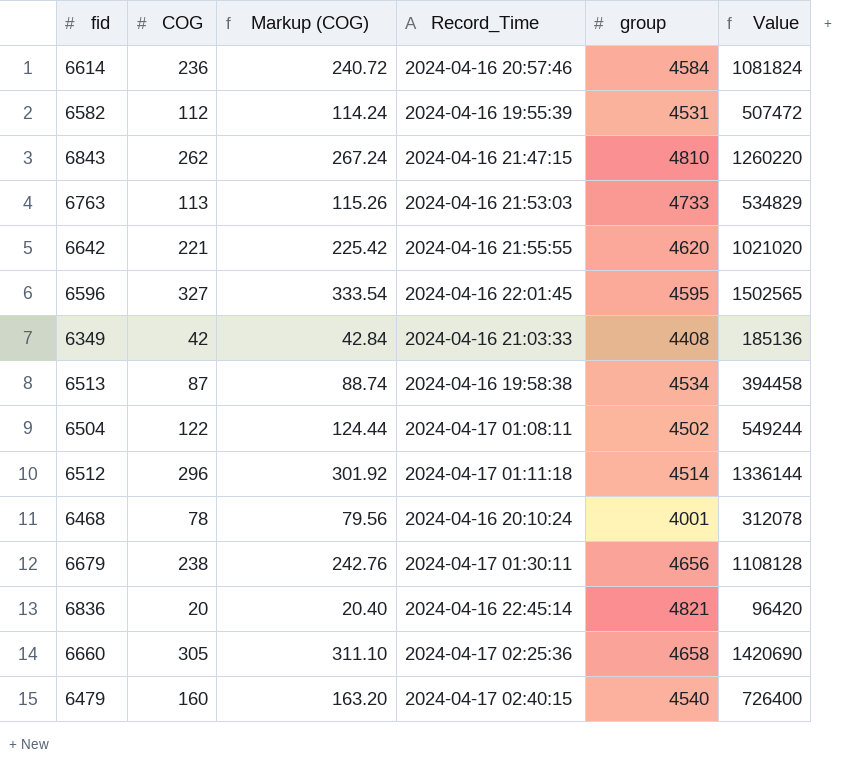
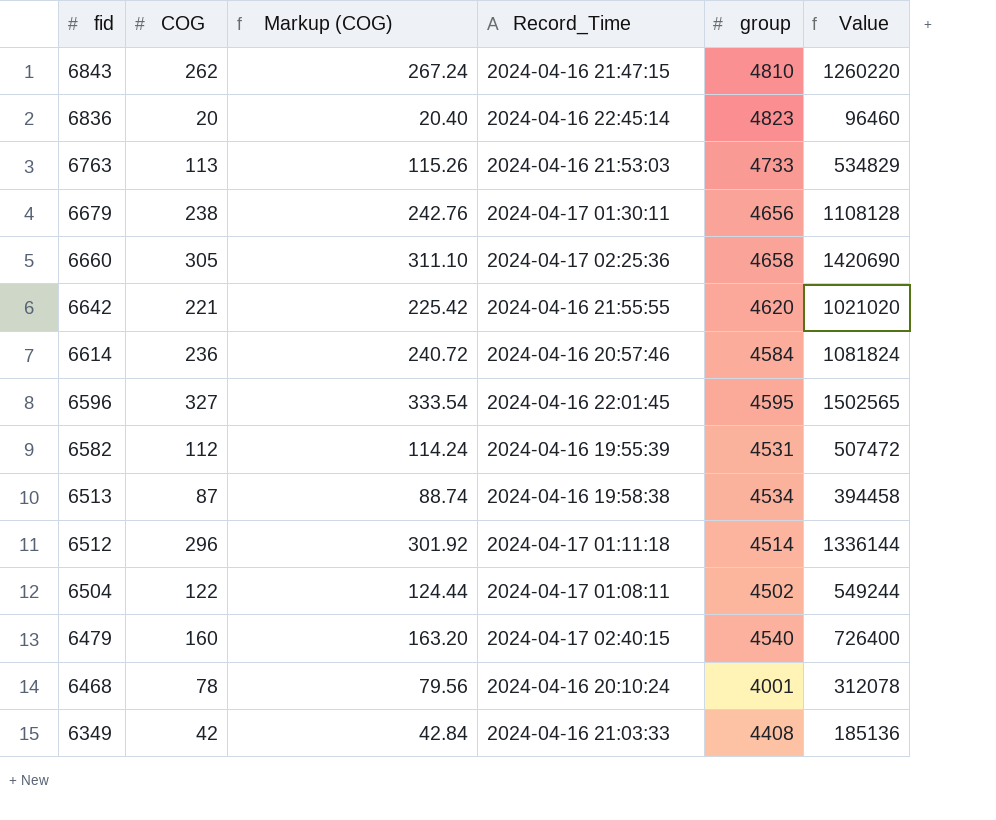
row order: none -> fid descending
6836 | group: 4821 -> 4823
6836 | Value: 96420 -> 96460

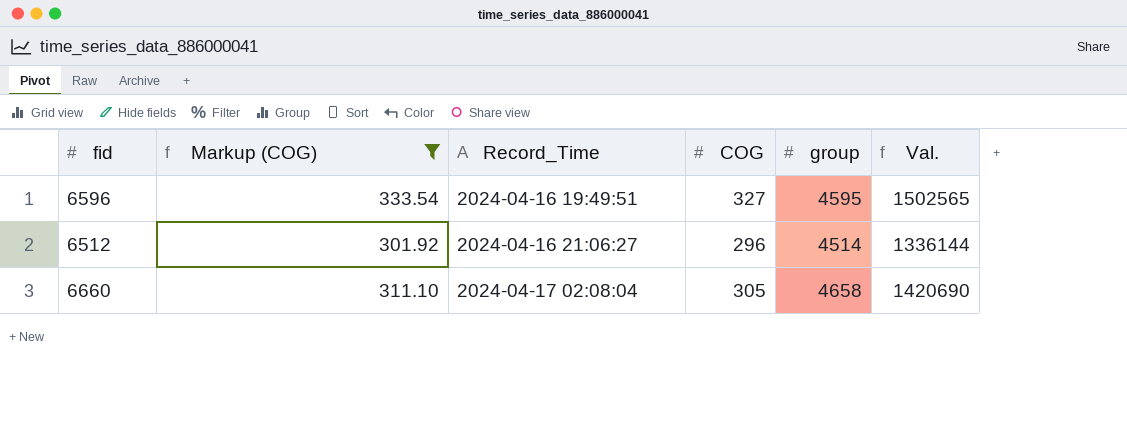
filter: none -> Markup (COG) >= 301.92
row order: fid descending -> Record_Time ascending
column COG | position: 2 -> 4
column name: Value -> Val.
6596 | Record_Time: 2024-04-16 22:01:45 -> 2024-04-16 19:49:51
6512 | Record_Time: 2024-04-17 01:11:18 -> 2024-04-16 21:06:27
6660 | Record_Time: 2024-04-17 02:25:36 -> 2024-04-17 02:08:04

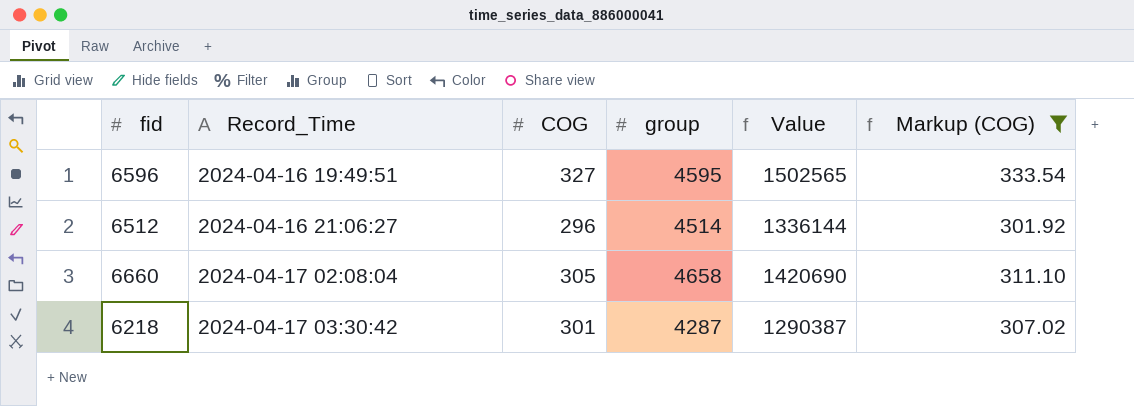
column name: Val. -> Value
column Markup (COG) | position: 2 -> 6
row 6218: none -> 2024-04-17 03:30:42 | 301 | 4287 | 1290387 | 307.02

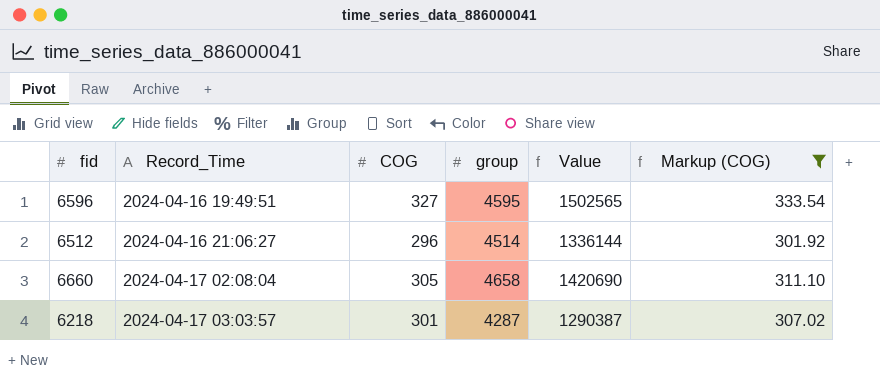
6218 | Record_Time: 2024-04-17 03:30:42 -> 2024-04-17 03:03:57

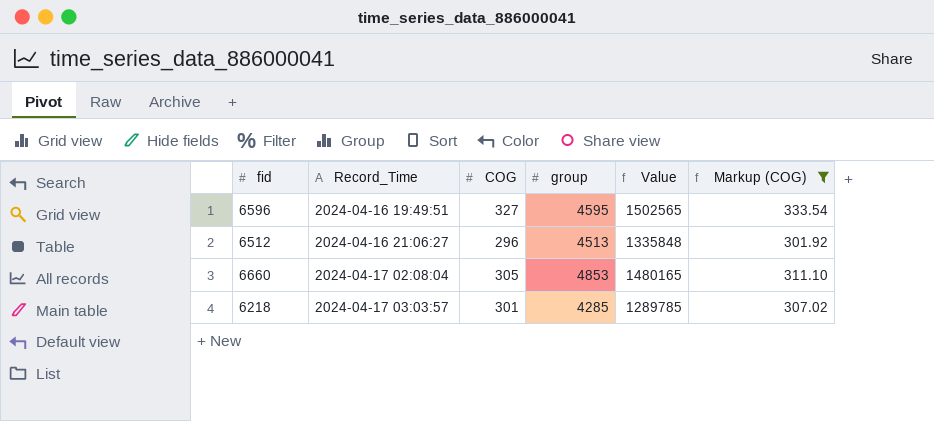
6512 | group: 4514 -> 4513
6512 | Value: 1336144 -> 1335848
6660 | group: 4658 -> 4853
6660 | Value: 1420690 -> 1480165
6218 | group: 4287 -> 4285
6218 | Value: 1290387 -> 1289785

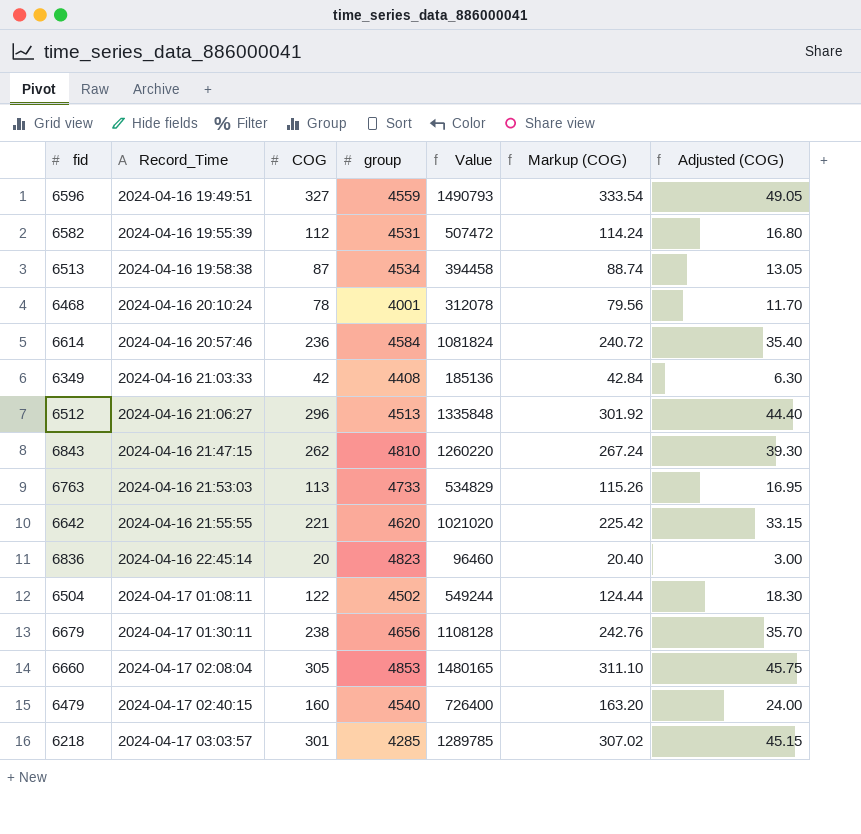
filter: Markup (COG) >= 301.92 -> none
column Adjusted (COG) | formula: none -> [COG] * 0.15
6596 | group: 4595 -> 4559
6596 | Value: 1502565 -> 1490793

